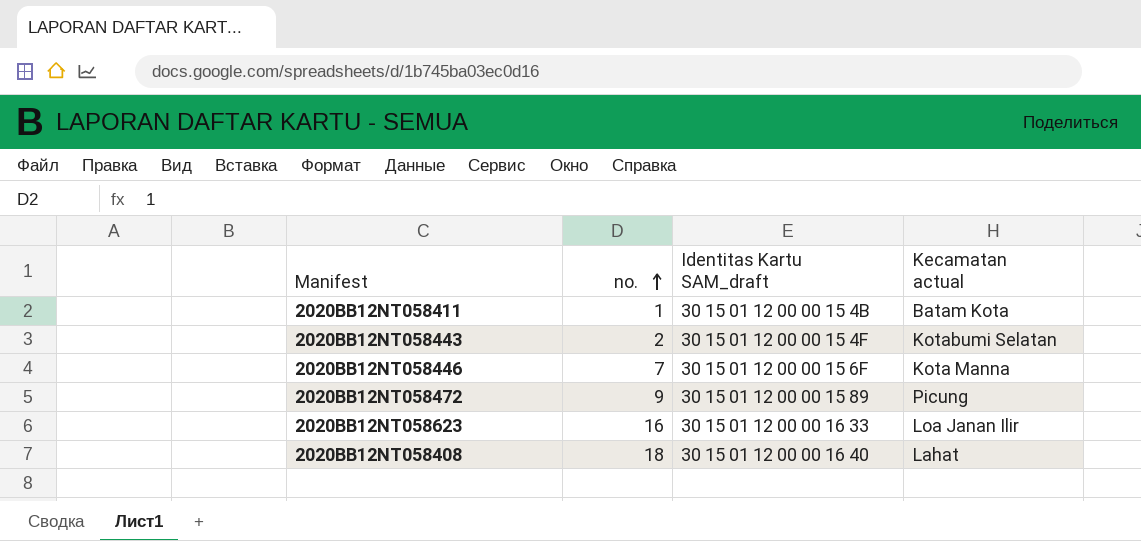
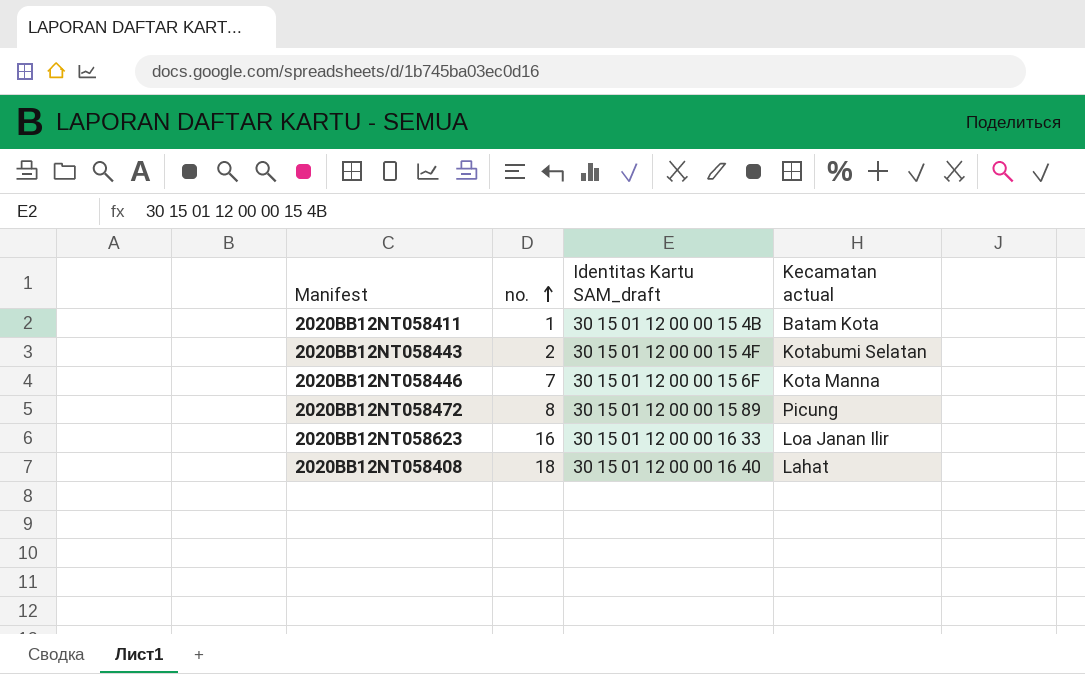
2020BB12NT058472 | no.: 9 -> 8

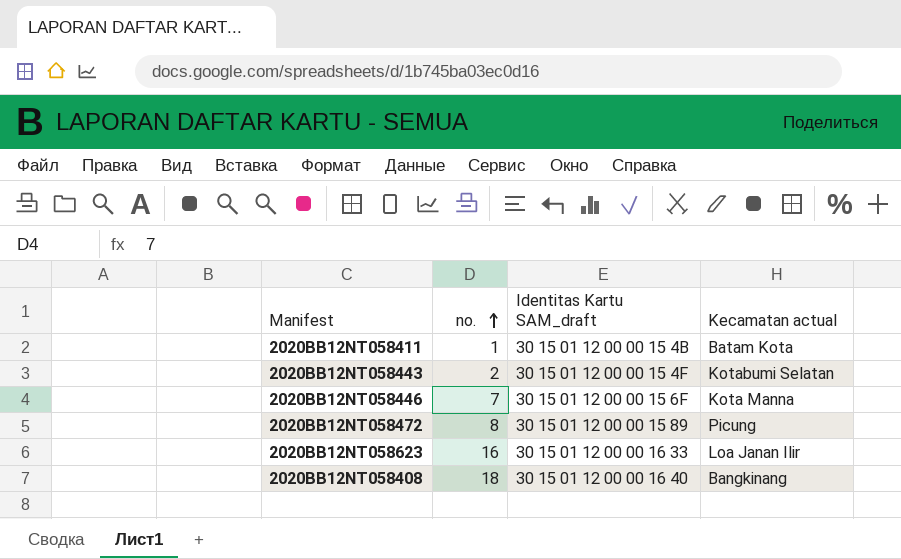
2020BB12NT058408 | Kecamatan actual: Lahat -> Bangkinang

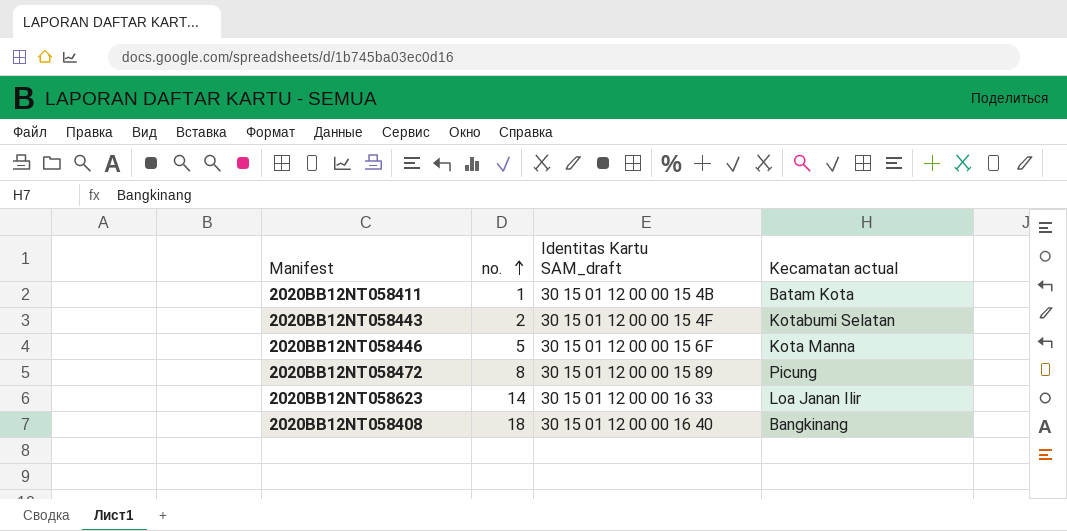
2020BB12NT058446 | no.: 7 -> 5
2020BB12NT058623 | no.: 16 -> 14

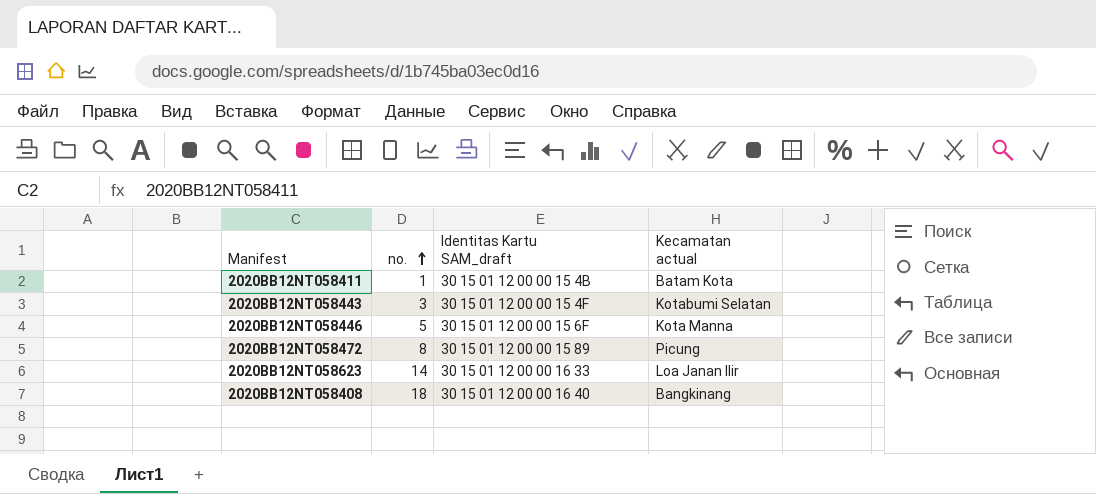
2020BB12NT058443 | no.: 2 -> 3

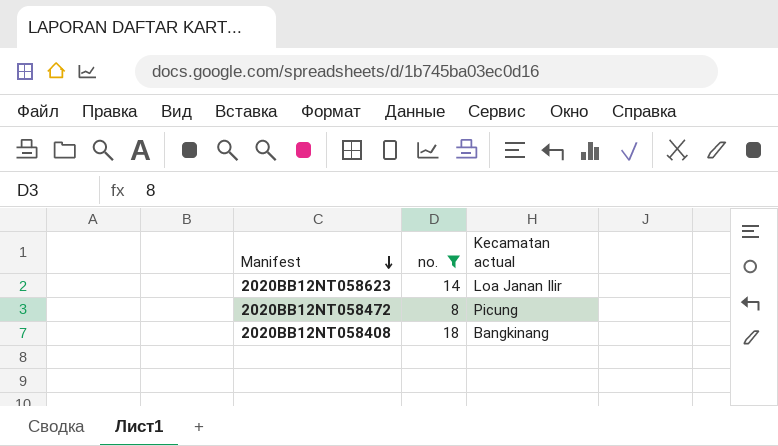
filter: none -> no. >= 8
row order: no. ascending -> Manifest descending
column Identitas Kartu SAM_draft | position: 3 -> none

